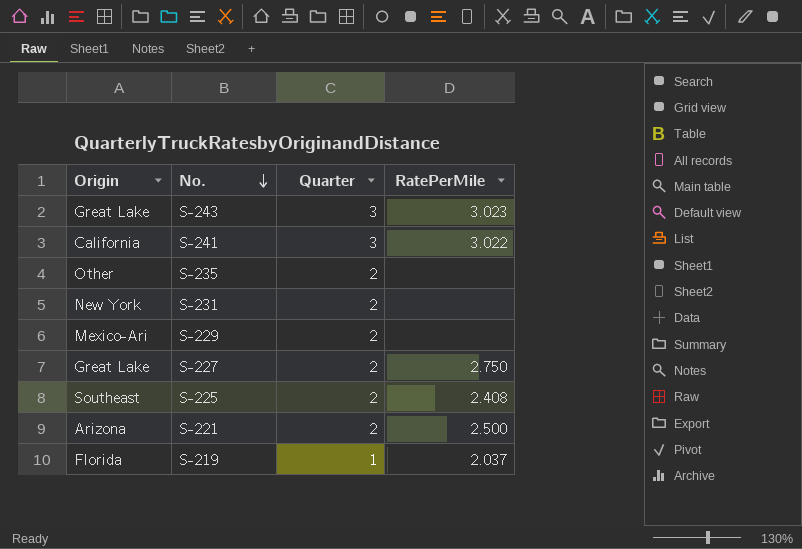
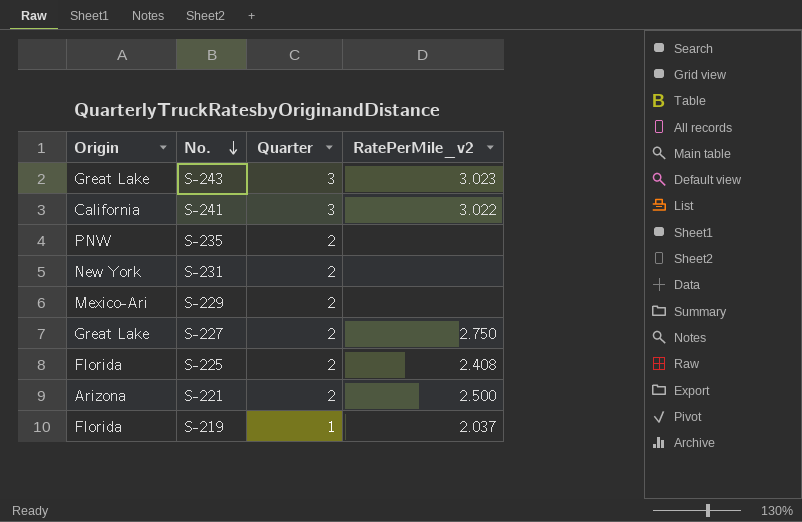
column name: RatePerMile -> RatePerMile_v2
S-235 | Origin: Other -> PNW
S-225 | Origin: Southeast -> Florida

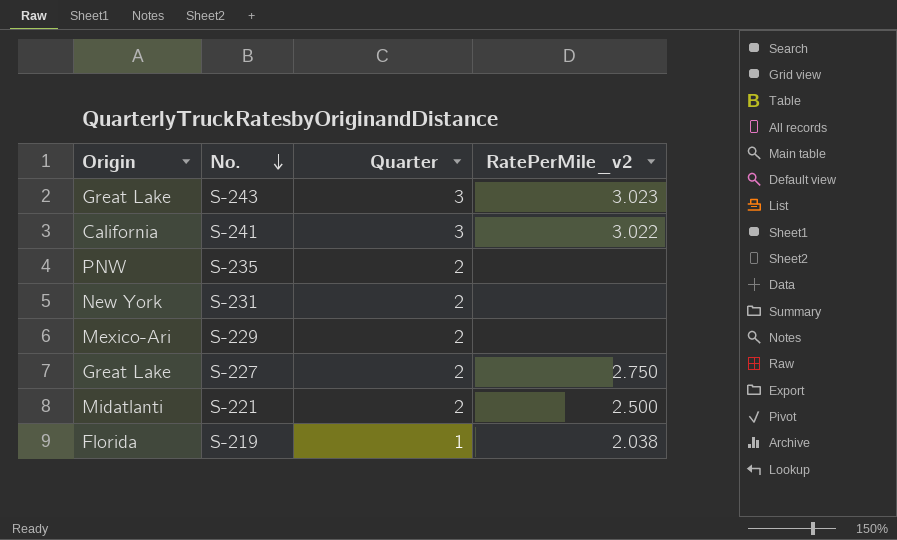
row S-225: Florida | 2 | 2.408 -> none
S-221 | Origin: Arizona -> Midatlanti
S-219 | RatePerMile_v2: 2.037 -> 2.038

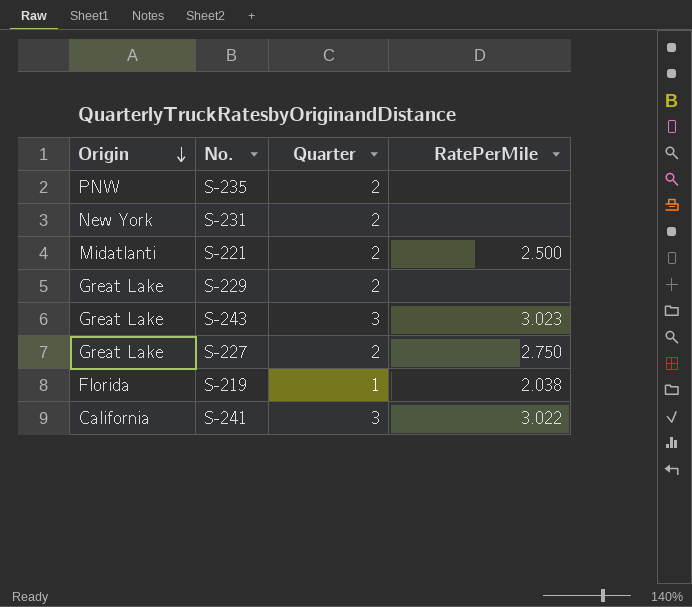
row order: No. descending -> Origin descending
column name: RatePerMile_v2 -> RatePerMile
S-229 | Origin: Mexico-Ari -> Great Lake

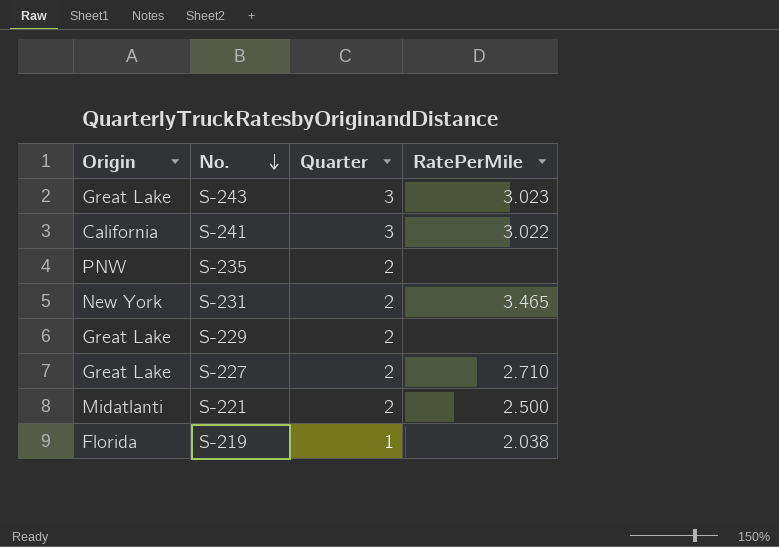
row order: Origin descending -> No. descending
S-231 | RatePerMile: none -> 3.465
S-227 | RatePerMile: 2.750 -> 2.710

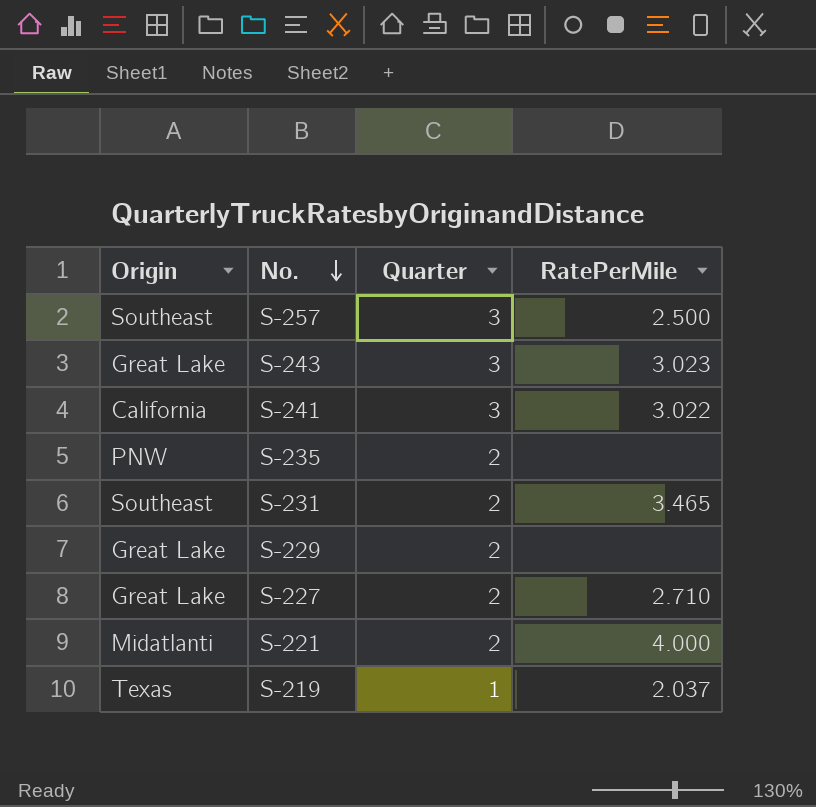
row S-257: none -> Southeast | 3 | 2.500
S-231 | Origin: New York -> Southeast
S-221 | RatePerMile: 2.500 -> 4.000
S-219 | Origin: Florida -> Texas
S-219 | RatePerMile: 2.038 -> 2.037

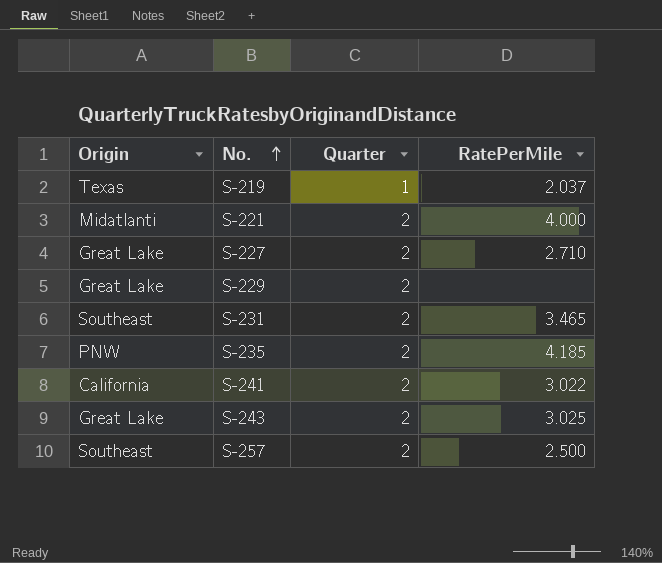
row order: No. descending -> No. ascending
S-235 | RatePerMile: none -> 4.185
S-241 | Quarter: 3 -> 2
S-243 | Quarter: 3 -> 2
S-243 | RatePerMile: 3.023 -> 3.025
S-257 | Quarter: 3 -> 2

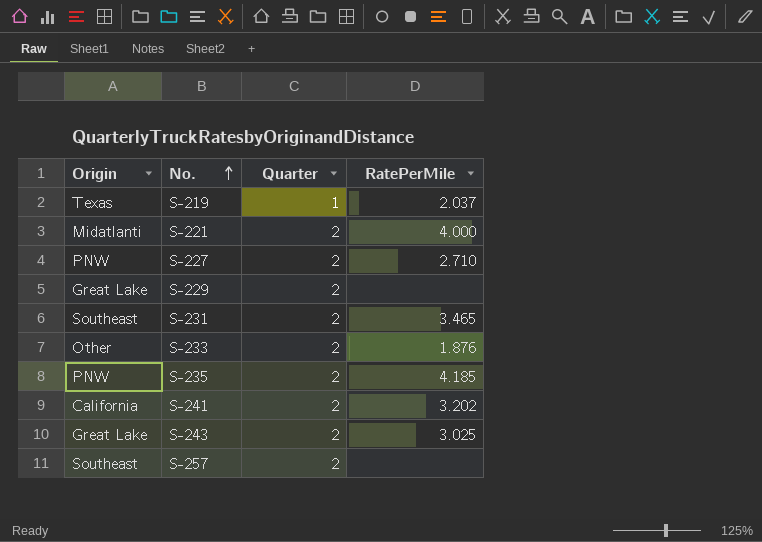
S-227 | Origin: Great Lake -> PNW
row S-233: none -> Other | 2 | 1.876
S-241 | RatePerMile: 3.022 -> 3.202
S-257 | RatePerMile: 2.500 -> none

